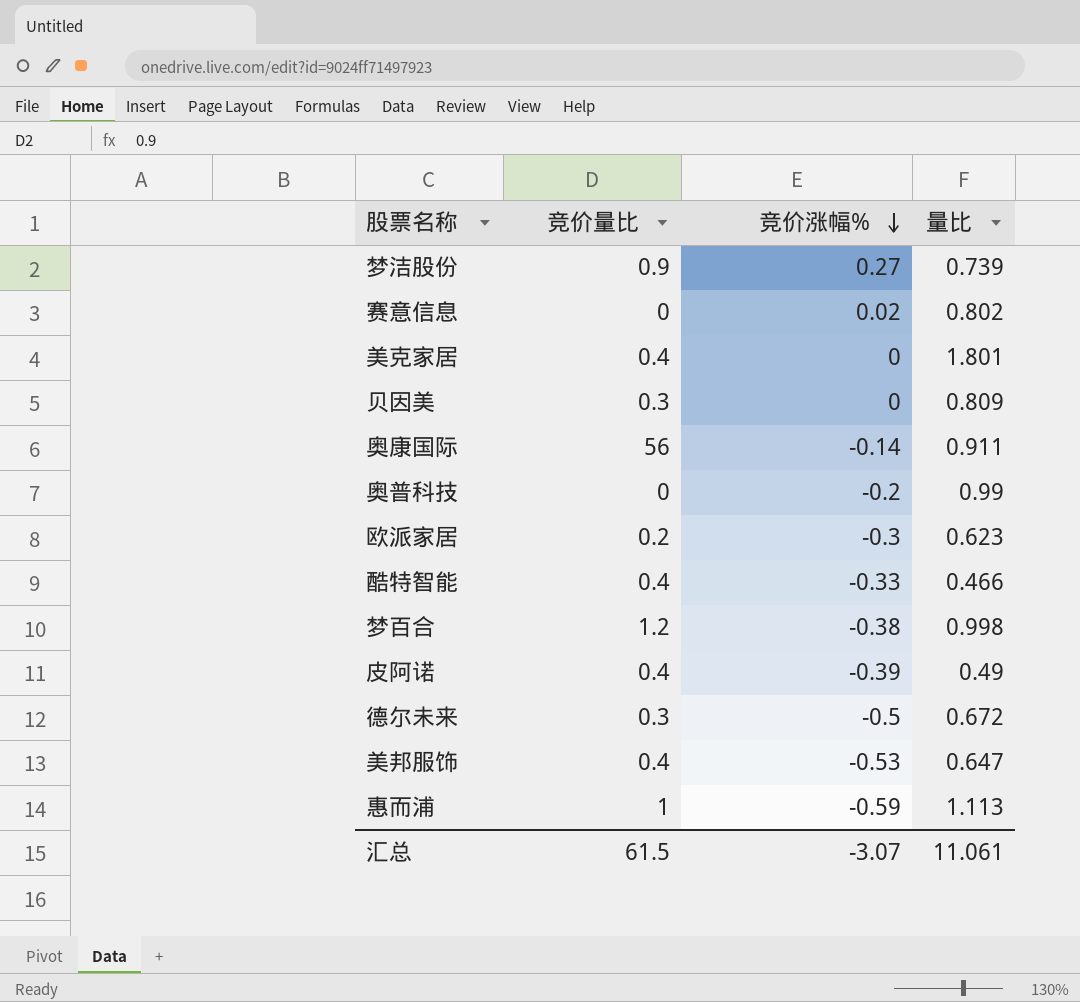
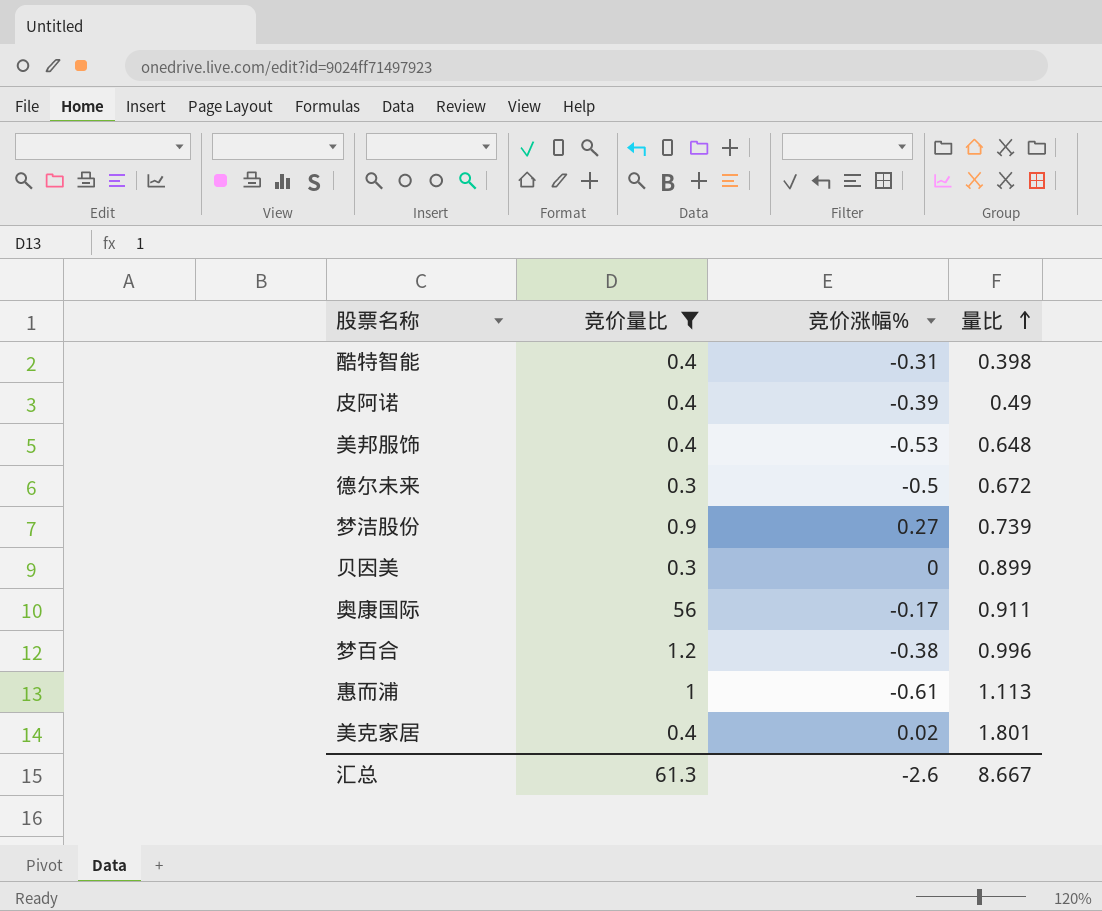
filter: none -> 竞价量比 >= 0.3
row order: 竞价涨幅% descending -> 量比 ascending
酷特智能 | 竞价涨幅%: -0.33 -> -0.31
酷特智能 | 量比: 0.466 -> 0.398
美邦服饰 | 量比: 0.647 -> 0.648
贝因美 | 量比: 0.809 -> 0.899
奥康国际 | 竞价涨幅%: -0.14 -> -0.17
梦百合 | 量比: 0.998 -> 0.996
惠而浦 | 竞价涨幅%: -0.59 -> -0.61
美克家居 | 竞价涨幅%: 0 -> 0.02
汇总 | 竞价量比: 61.5 -> 61.3
汇总 | 竞价涨幅%: -3.07 -> -2.6
汇总 | 量比: 11.061 -> 8.667

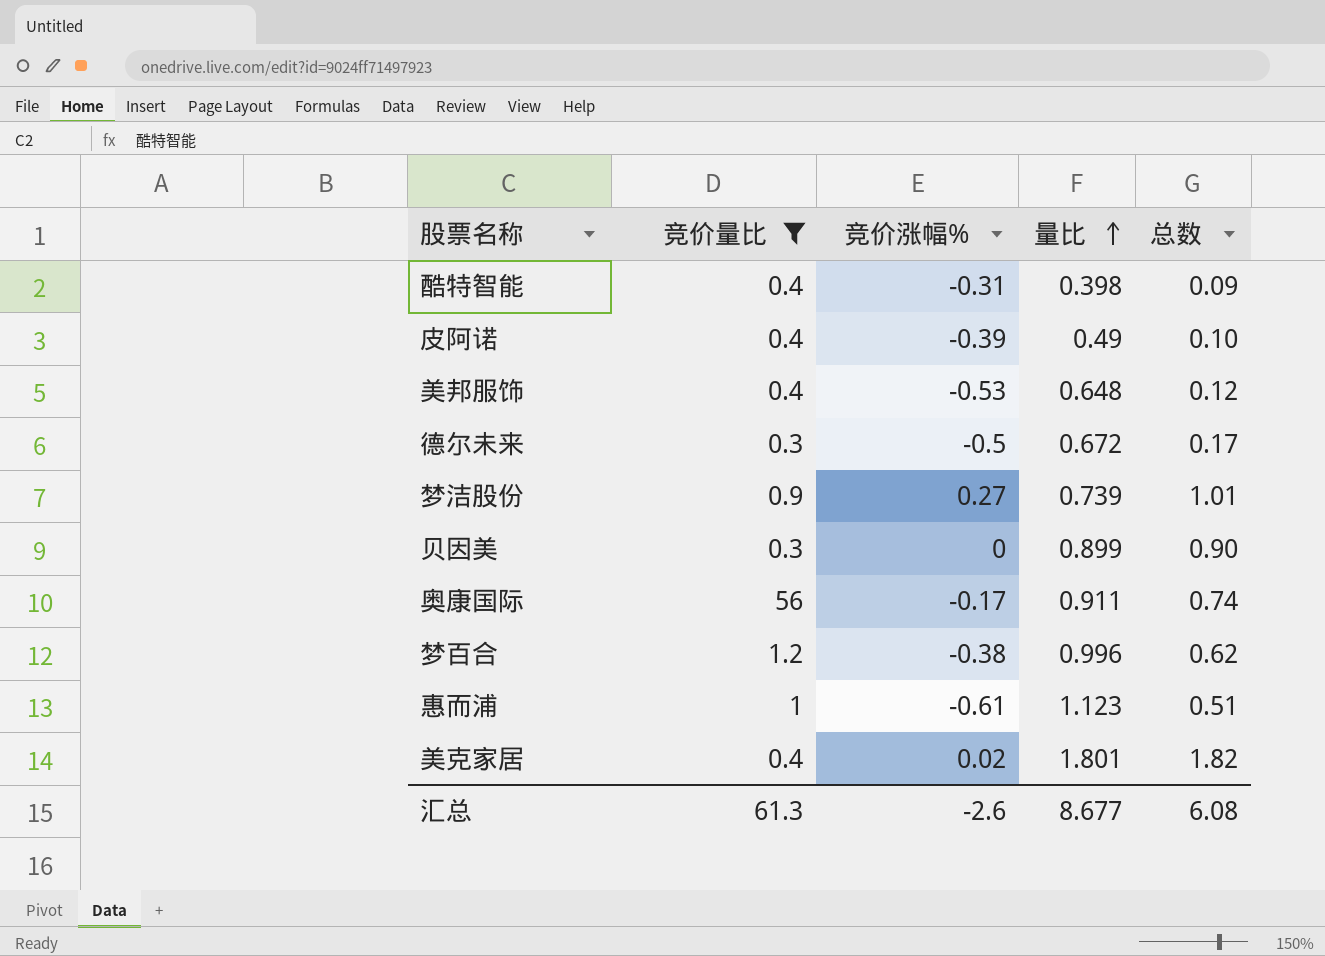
column 总数 | formula: none -> [竞价涨幅%] + [量比]
惠而浦 | 量比: 1.113 -> 1.123
汇总 | 量比: 8.667 -> 8.677

